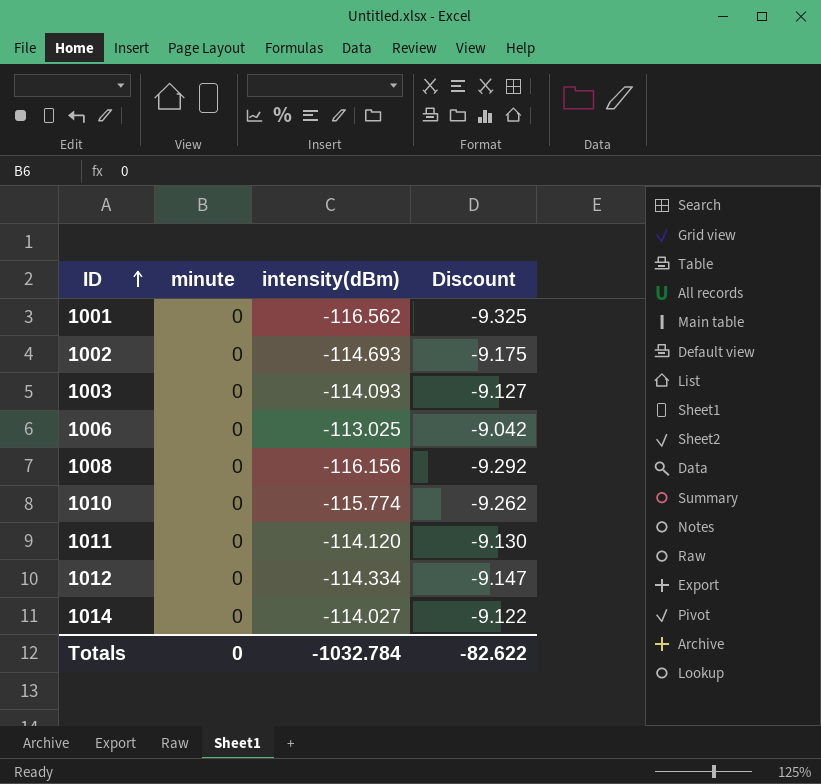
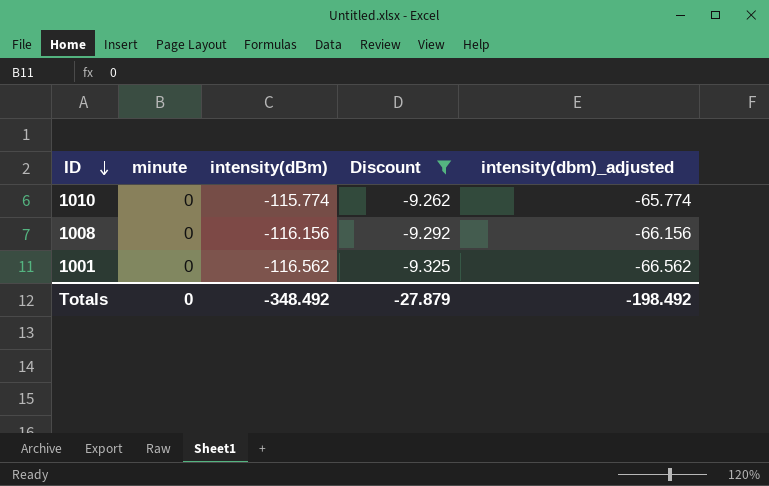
filter: none -> Discount <= -9.262
row order: ID ascending -> ID descending
column intensity(dbm)_adjusted | formula: none -> [intensity(dBm)] + 50
Totals | intensity(dBm): -1032.784 -> -348.492
Totals | Discount: -82.622 -> -27.879

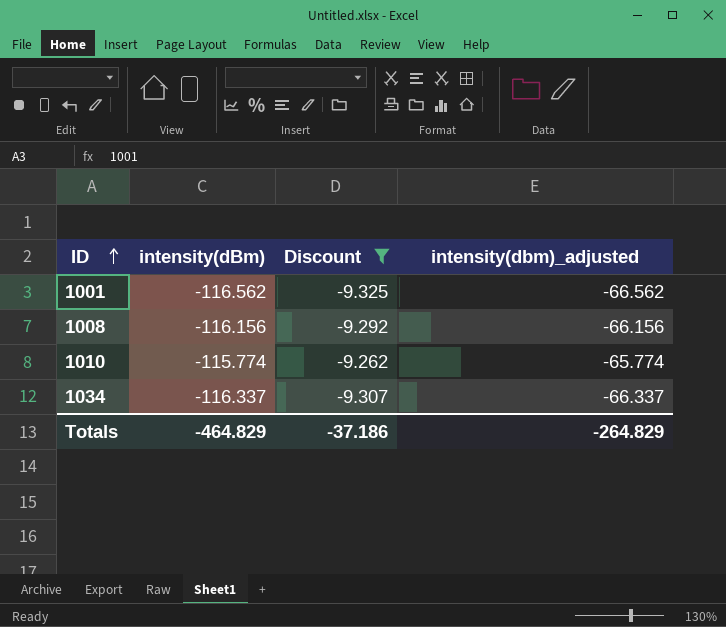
row order: ID descending -> ID ascending
column minute | position: 2 -> none
row 1034: none -> -116.337 | -9.307 | -66.337
Totals | intensity(dBm): -348.492 -> -464.829
Totals | Discount: -27.879 -> -37.186
Totals | intensity(dbm)_adjusted: -198.492 -> -264.829

